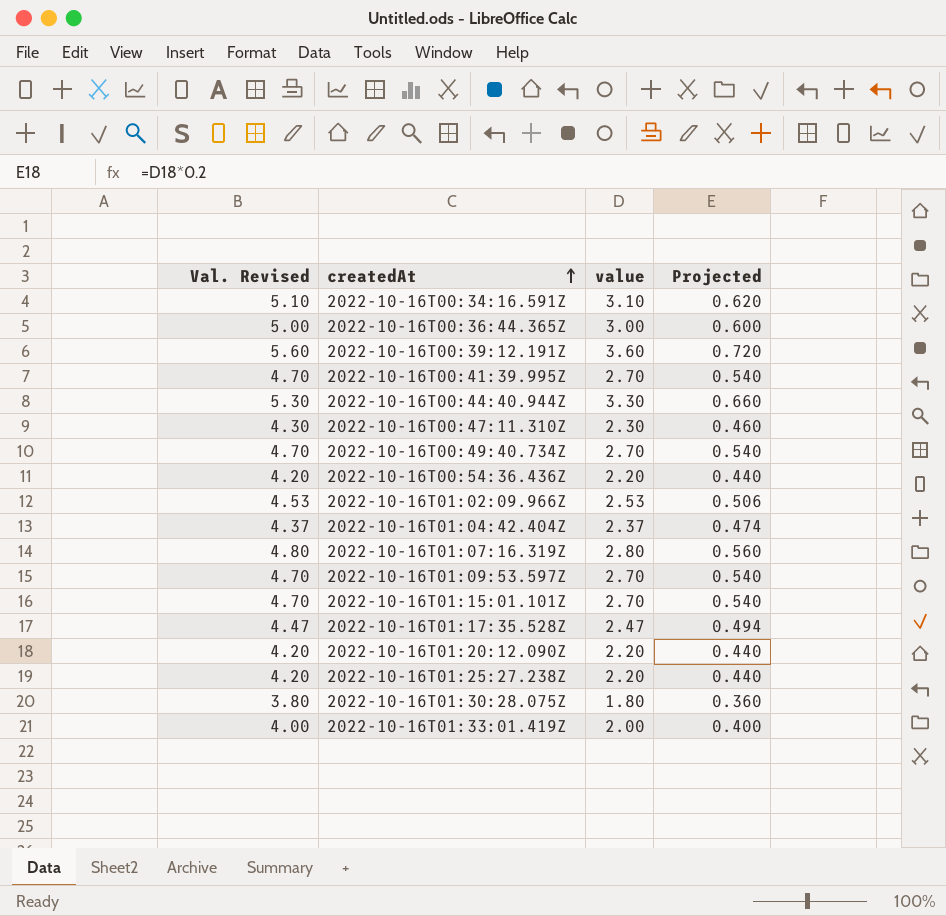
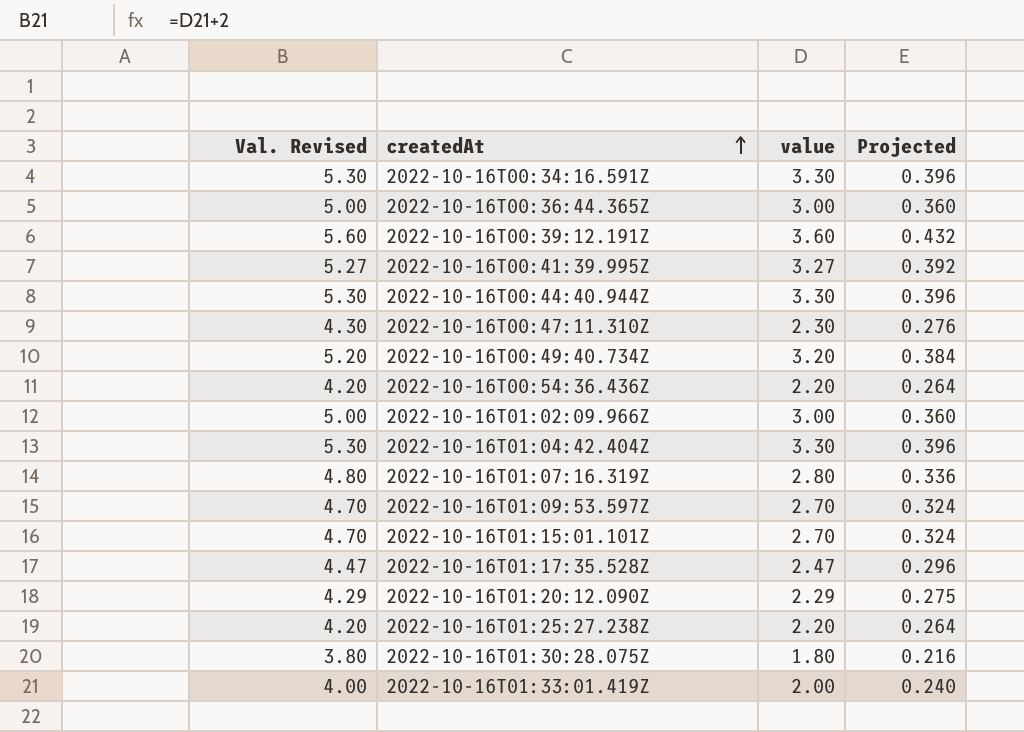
column Projected | formula: [value] * 0.2 -> [value] * 0.12
2022-10-16T00:34:16.591Z | Val. Revised: 5.10 -> 5.30
2022-10-16T00:34:16.591Z | value: 3.10 -> 3.30
2022-10-16T00:41:39.995Z | Val. Revised: 4.70 -> 5.27
2022-10-16T00:41:39.995Z | value: 2.70 -> 3.27
2022-10-16T00:49:40.734Z | Val. Revised: 4.70 -> 5.20
2022-10-16T00:49:40.734Z | value: 2.70 -> 3.20
2022-10-16T01:02:09.966Z | Val. Revised: 4.53 -> 5.00
2022-10-16T01:02:09.966Z | value: 2.53 -> 3.00
2022-10-16T01:04:42.404Z | Val. Revised: 4.37 -> 5.30
2022-10-16T01:04:42.404Z | value: 2.37 -> 3.30
2022-10-16T01:20:12.090Z | Val. Revised: 4.20 -> 4.29
2022-10-16T01:20:12.090Z | value: 2.20 -> 2.29

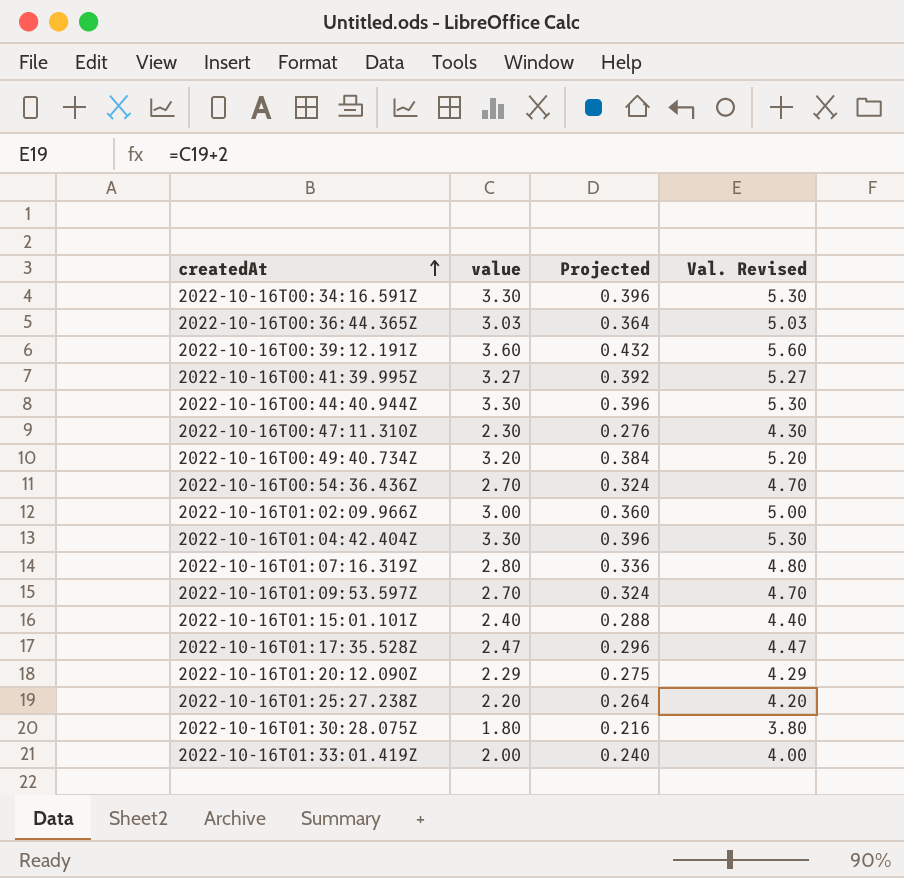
column Val. Revised | position: 1 -> 4
2022-10-16T00:36:44.365Z | value: 3.00 -> 3.03
2022-10-16T00:36:44.365Z | Projected: 0.360 -> 0.364
2022-10-16T00:36:44.365Z | Val. Revised: 5.00 -> 5.03
2022-10-16T00:54:36.436Z | value: 2.20 -> 2.70
2022-10-16T00:54:36.436Z | Projected: 0.264 -> 0.324
2022-10-16T00:54:36.436Z | Val. Revised: 4.20 -> 4.70
2022-10-16T01:15:01.101Z | value: 2.70 -> 2.40
2022-10-16T01:15:01.101Z | Projected: 0.324 -> 0.288
2022-10-16T01:15:01.101Z | Val. Revised: 4.70 -> 4.40

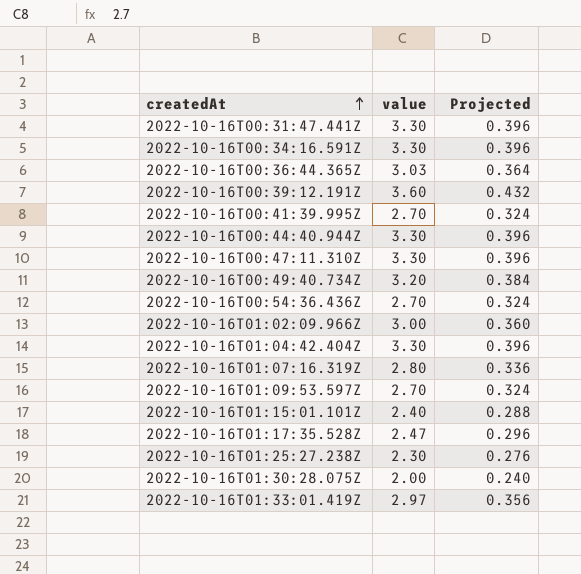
column Val. Revised | formula: [value] + 2 -> none
row 2022-10-16T01:20:12.090Z: 2.29 | 0.275 | 4.29 -> none
row 2022-10-16T00:31:47.441Z: none -> 3.30 | 0.396
2022-10-16T00:41:39.995Z | value: 3.27 -> 2.70
2022-10-16T00:41:39.995Z | Projected: 0.392 -> 0.324
2022-10-16T00:47:11.310Z | value: 2.30 -> 3.30
2022-10-16T00:47:11.310Z | Projected: 0.276 -> 0.396
2022-10-16T01:25:27.238Z | value: 2.20 -> 2.30
2022-10-16T01:25:27.238Z | Projected: 0.264 -> 0.276
2022-10-16T01:30:28.075Z | value: 1.80 -> 2.00
2022-10-16T01:30:28.075Z | Projected: 0.216 -> 0.240
2022-10-16T01:33:01.419Z | value: 2.00 -> 2.97
2022-10-16T01:33:01.419Z | Projected: 0.240 -> 0.356

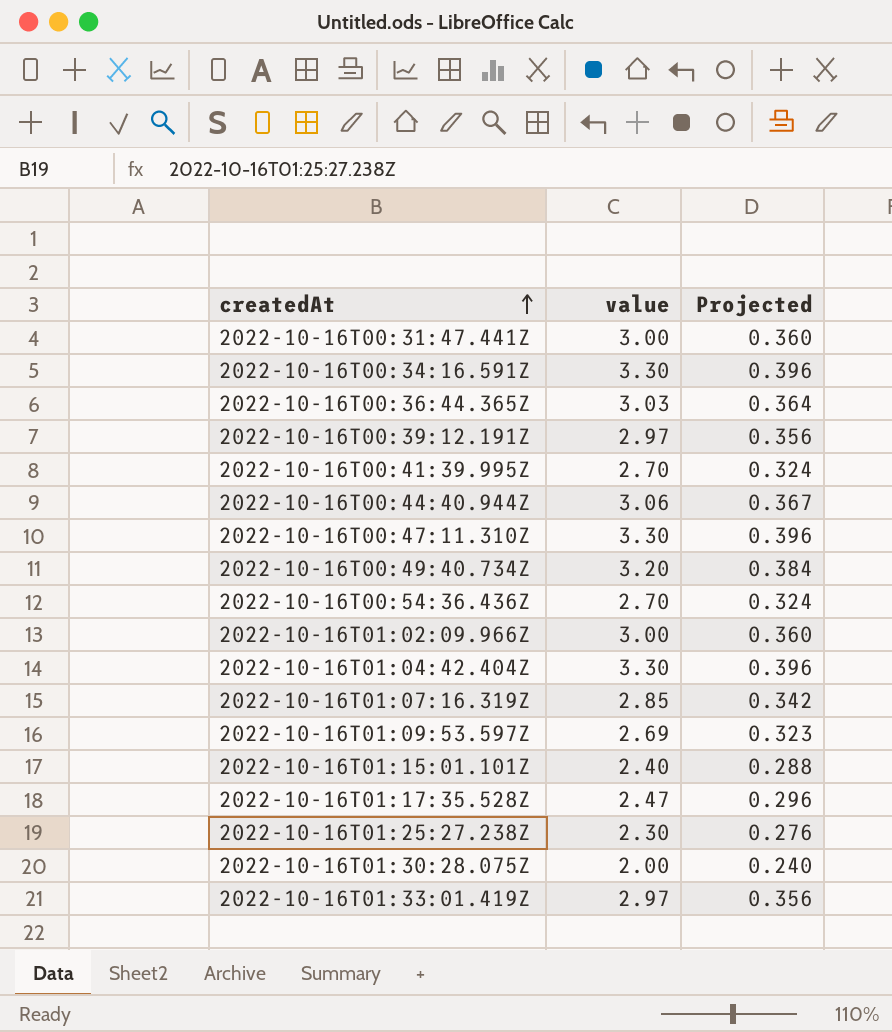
2022-10-16T00:31:47.441Z | value: 3.30 -> 3.00
2022-10-16T00:31:47.441Z | Projected: 0.396 -> 0.360
2022-10-16T00:39:12.191Z | value: 3.60 -> 2.97
2022-10-16T00:39:12.191Z | Projected: 0.432 -> 0.356
2022-10-16T00:44:40.944Z | value: 3.30 -> 3.06
2022-10-16T00:44:40.944Z | Projected: 0.396 -> 0.367
2022-10-16T01:07:16.319Z | value: 2.80 -> 2.85
2022-10-16T01:07:16.319Z | Projected: 0.336 -> 0.342
2022-10-16T01:09:53.597Z | value: 2.70 -> 2.69
2022-10-16T01:09:53.597Z | Projected: 0.324 -> 0.323

